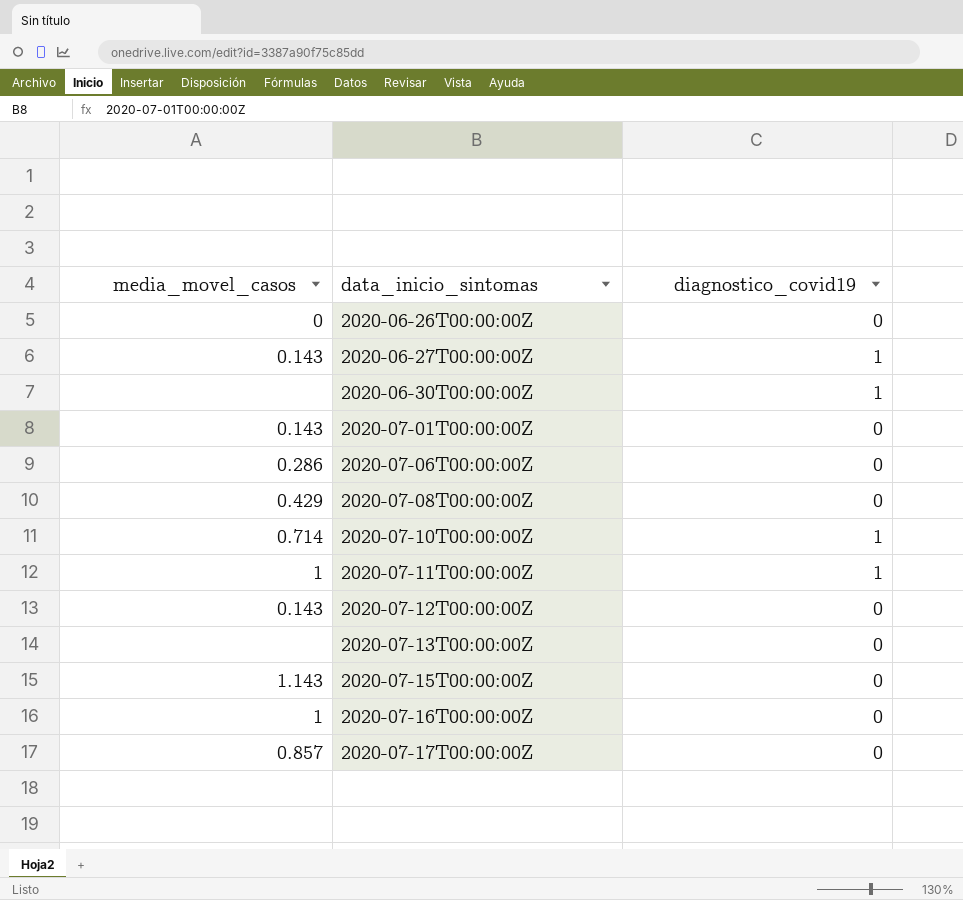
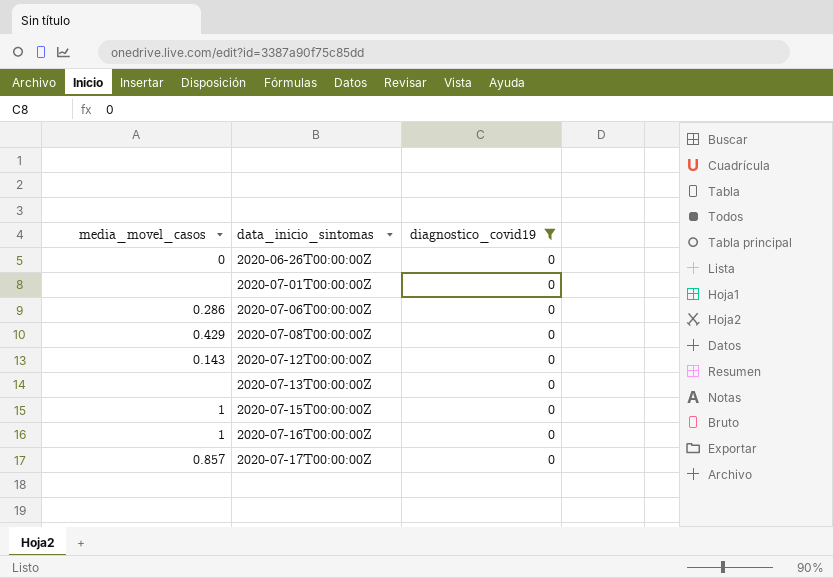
filter: none -> diagnostico_covid19 = 0
2020-07-01T00:00:00Z | media_movel_casos: 0.143 -> none
2020-07-15T00:00:00Z | media_movel_casos: 1.143 -> 1

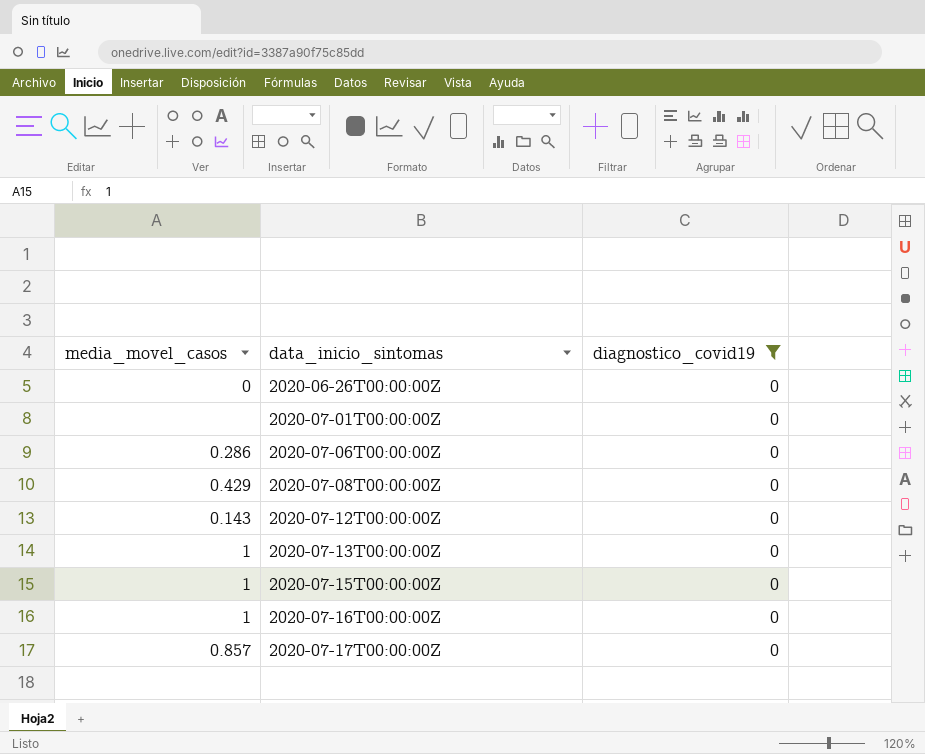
2020-07-13T00:00:00Z | media_movel_casos: none -> 1

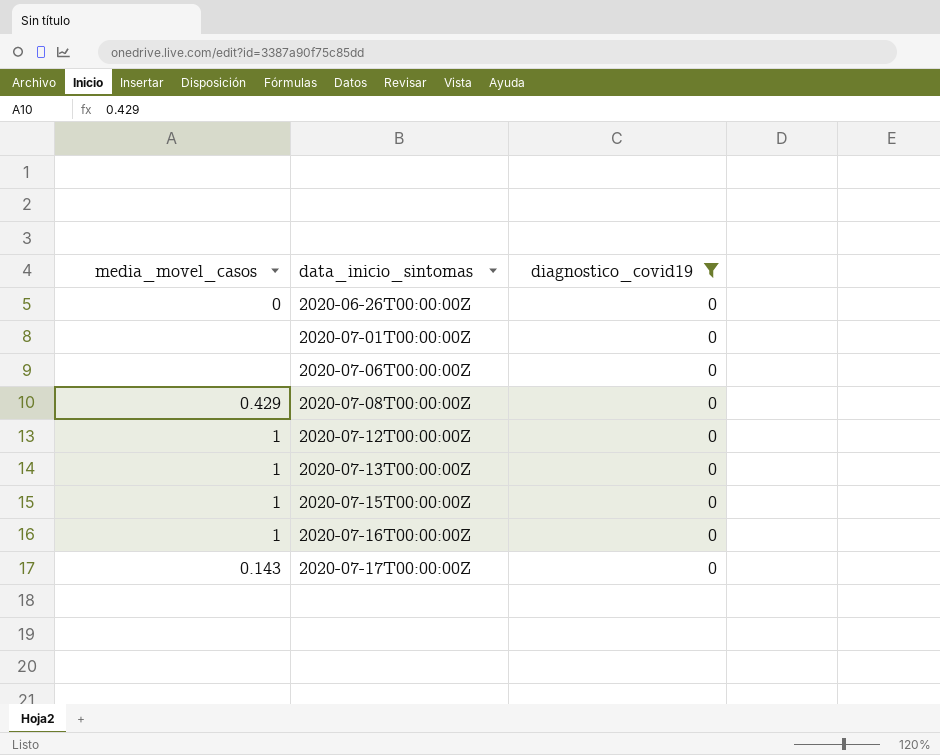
2020-07-06T00:00:00Z | media_movel_casos: 0.286 -> none
2020-07-12T00:00:00Z | media_movel_casos: 0.143 -> 1
2020-07-17T00:00:00Z | media_movel_casos: 0.857 -> 0.143

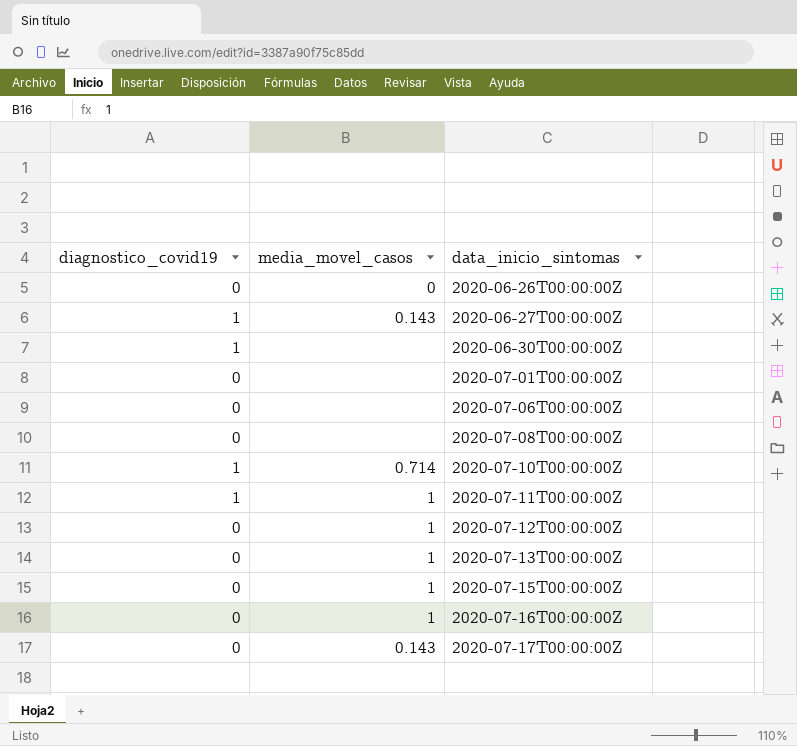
filter: diagnostico_covid19 = 0 -> none
column diagnostico_covid19 | position: 3 -> 1
2020-07-08T00:00:00Z | media_movel_casos: 0.429 -> none

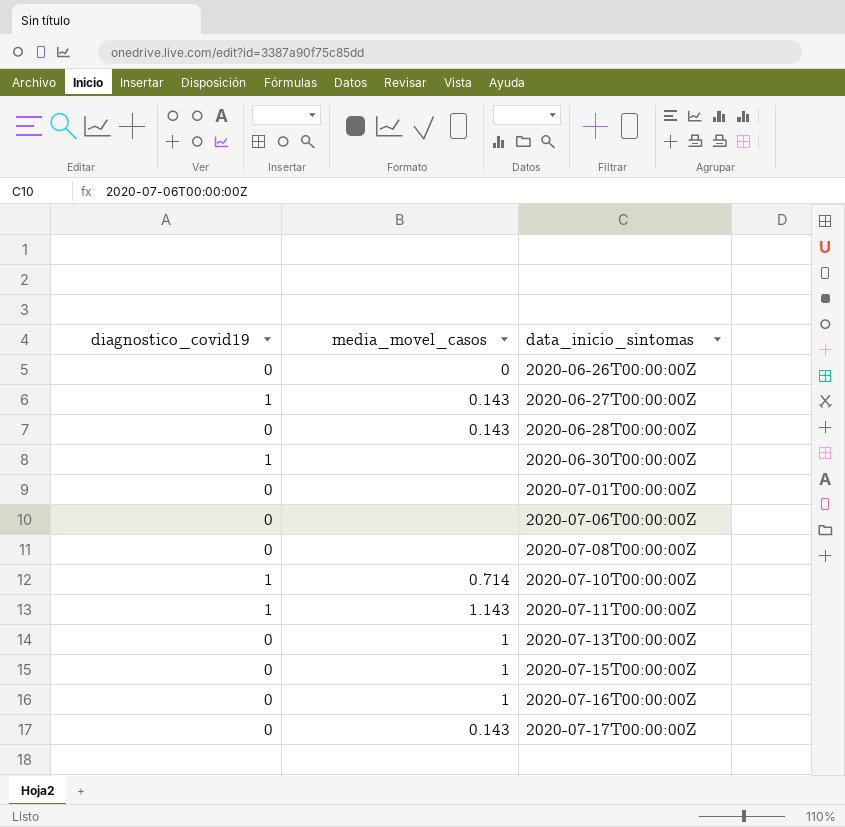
row 2020-07-12T00:00:00Z: 0 | 1 -> none
row 2020-06-28T00:00:00Z: none -> 0 | 0.143
2020-07-11T00:00:00Z | media_movel_casos: 1 -> 1.143

